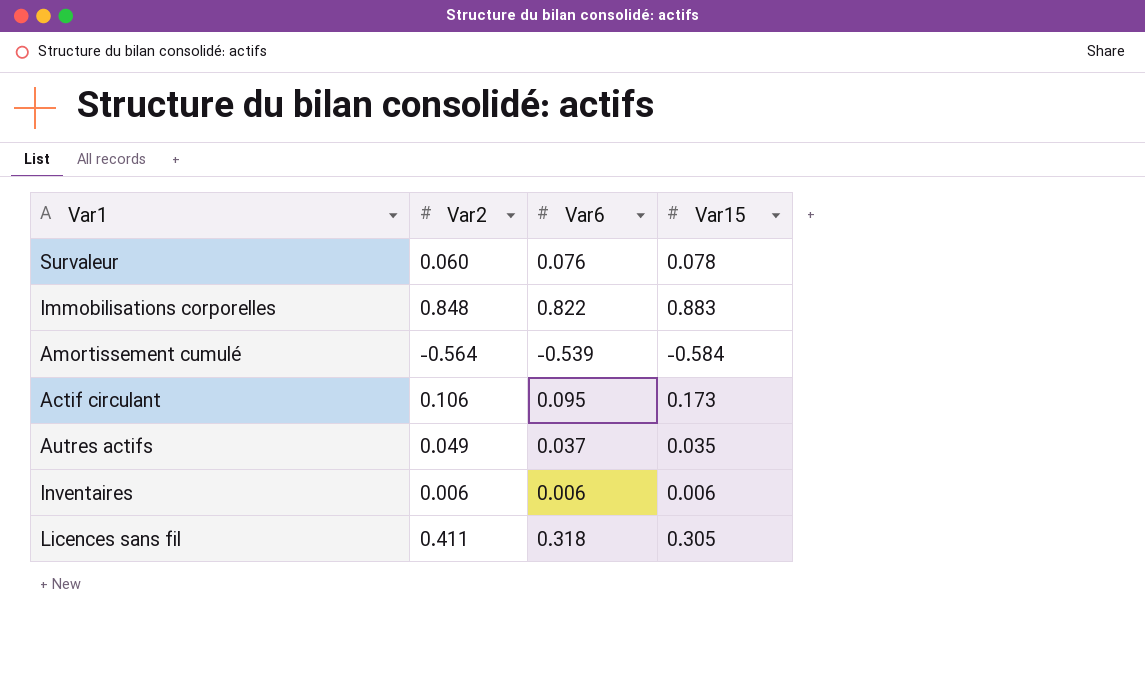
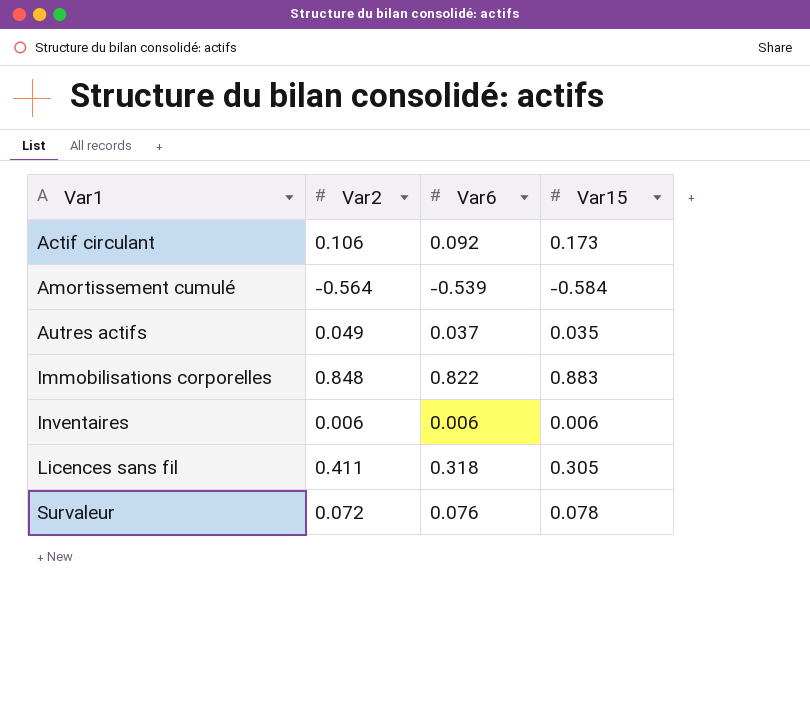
row order: none -> Var1 ascending
Actif circulant | Var6: 0.095 -> 0.092
Survaleur | Var2: 0.060 -> 0.072

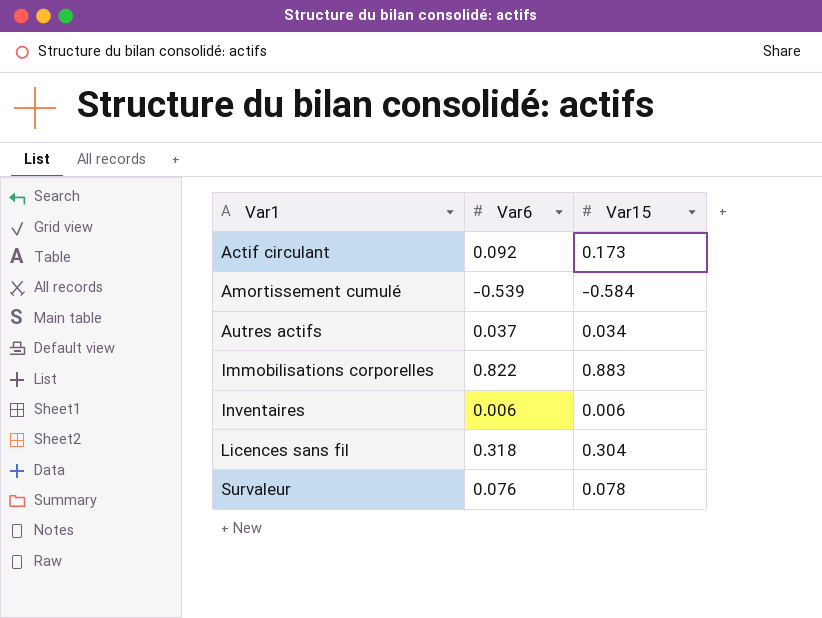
column Var2 | position: 2 -> none
Autres actifs | Var15: 0.035 -> 0.034
Licences sans fil | Var15: 0.305 -> 0.304

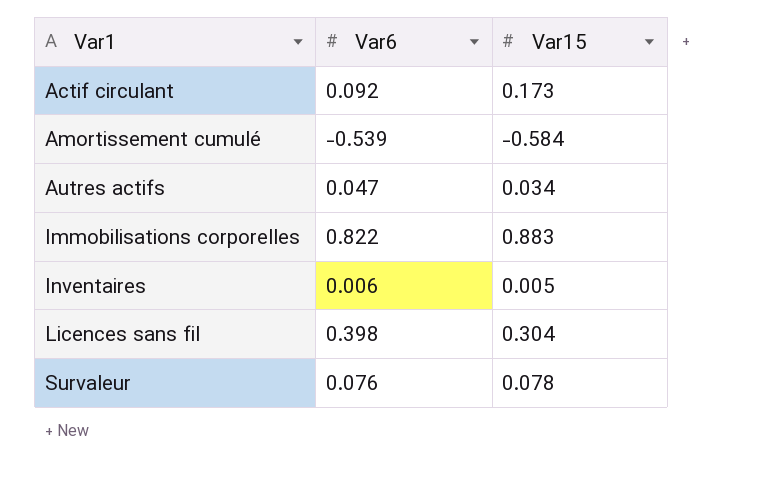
Autres actifs | Var6: 0.037 -> 0.047
Inventaires | Var15: 0.006 -> 0.005
Licences sans fil | Var6: 0.318 -> 0.398

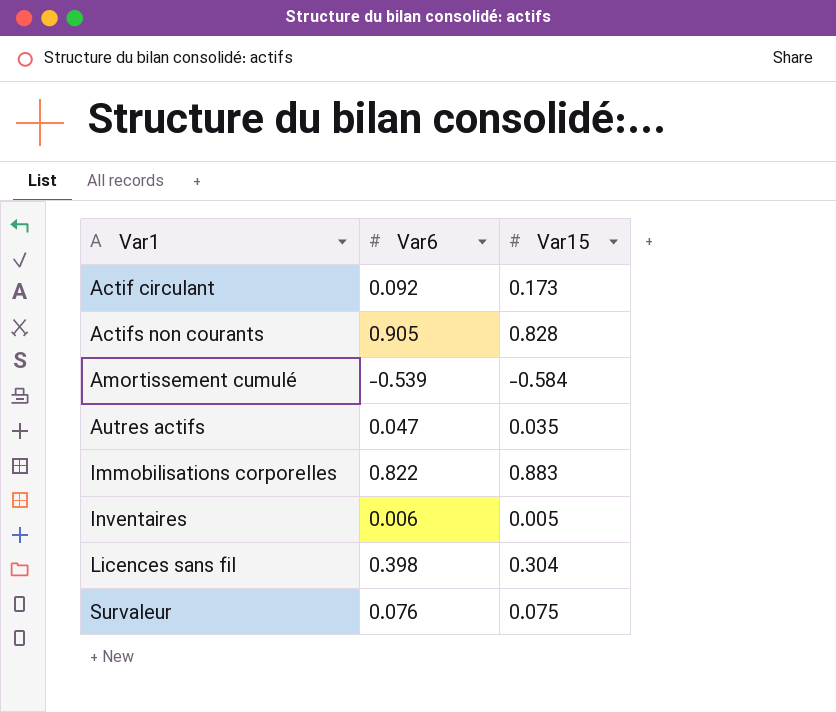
row Actifs non courants: none -> 0.905 | 0.828
Autres actifs | Var15: 0.034 -> 0.035
Survaleur | Var15: 0.078 -> 0.075

